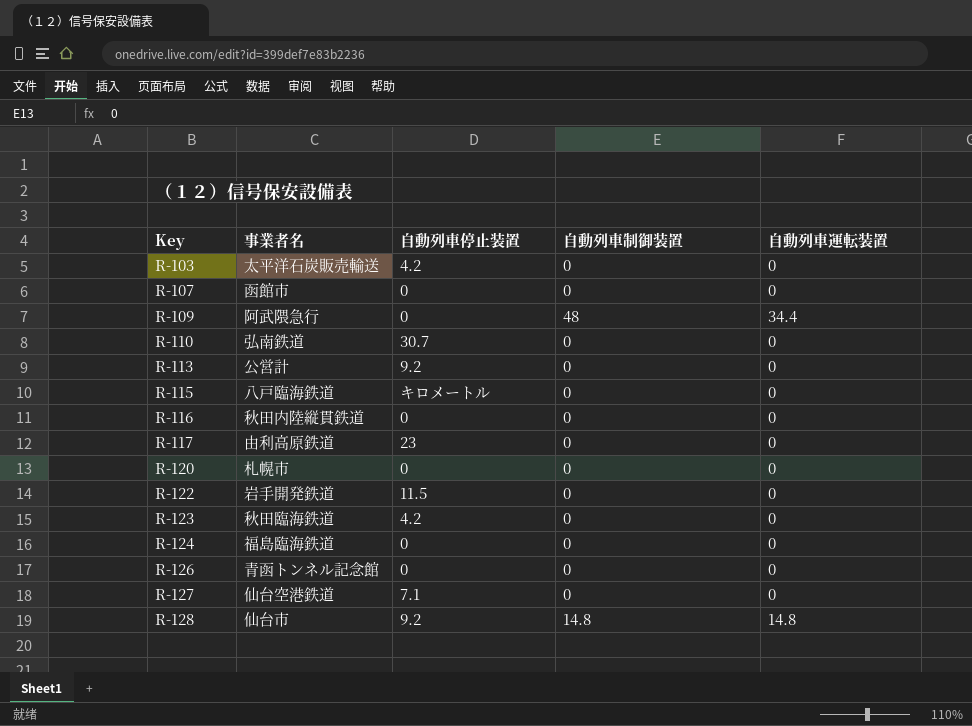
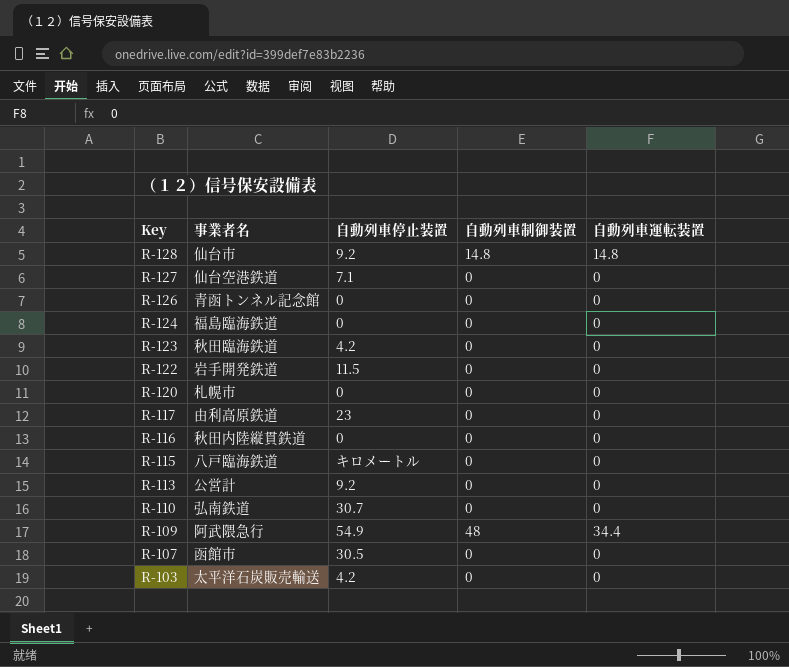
row order: Key ascending -> Key descending
R-109 | 自動列車停止装置: 0 -> 54.9
R-107 | 自動列車停止装置: 0 -> 30.5

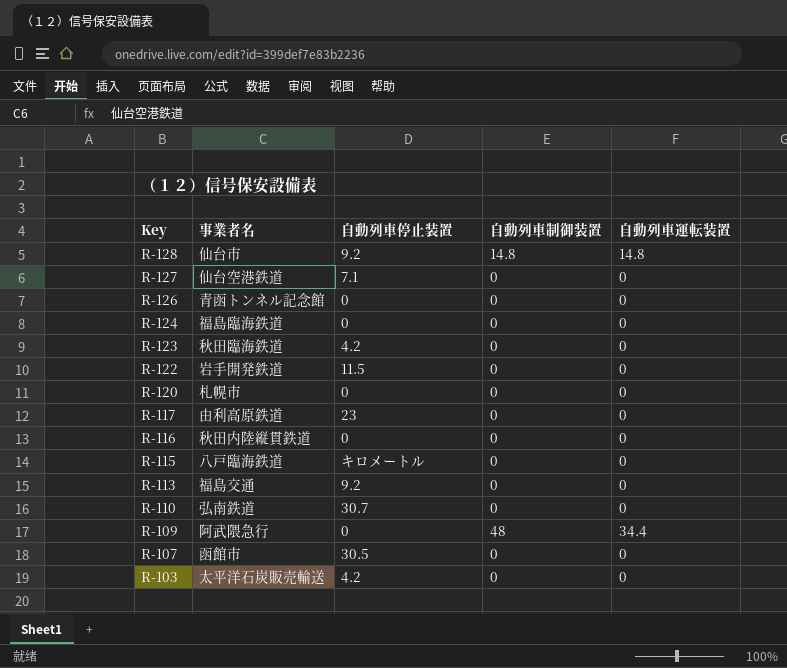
R-113 | 事業者名: 公営計 -> 福島交通
R-109 | 自動列車停止装置: 54.9 -> 0

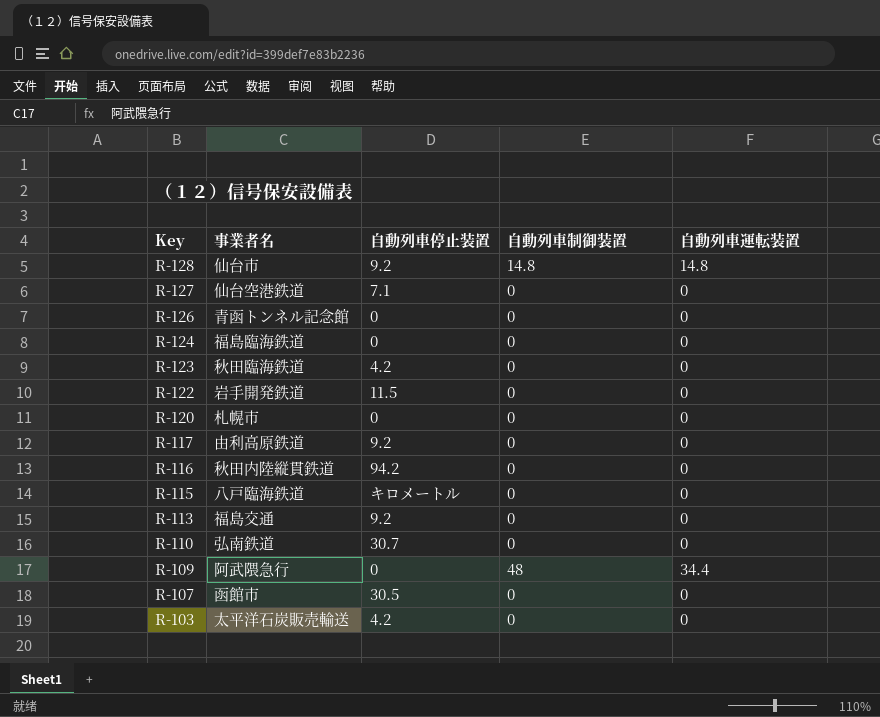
R-117 | 自動列車停止装置: 23 -> 9.2
R-116 | 自動列車停止装置: 0 -> 94.2

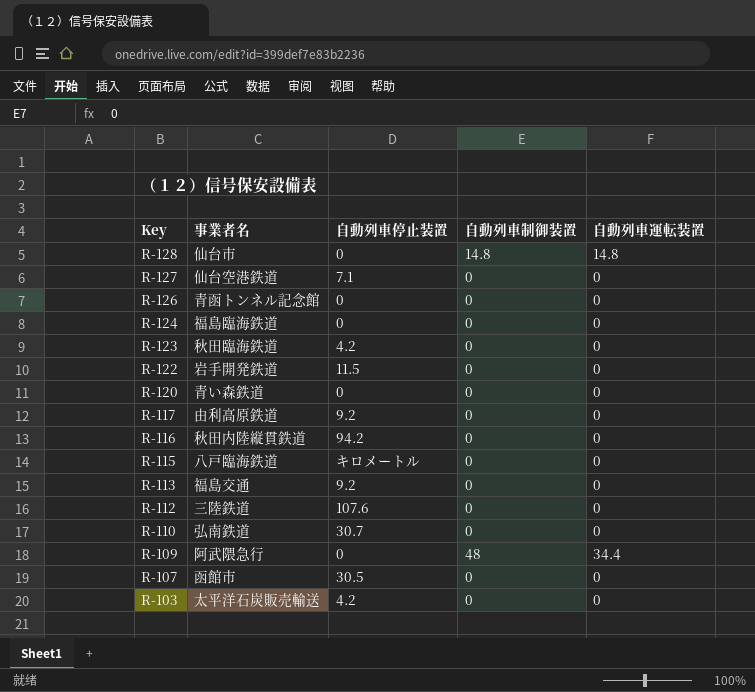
R-128 | 自動列車停止装置: 9.2 -> 0
R-120 | 事業者名: 札幌市 -> 青い森鉄道
row R-112: none -> 三陸鉄道 | 107.6 | 0 | 0

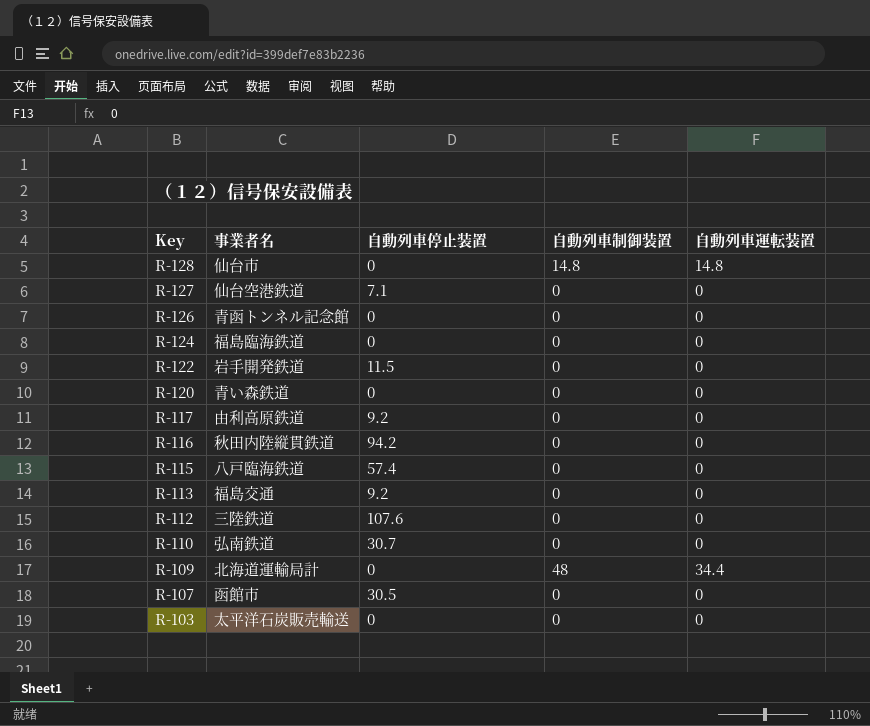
row R-123: 秋田臨海鉄道 | 4.2 | 0 | 0 -> none
R-115 | 自動列車停止装置: キロメートル -> 57.4
R-109 | 事業者名: 阿武隈急行 -> 北海道運輸局計
R-103 | 自動列車停止装置: 4.2 -> 0

